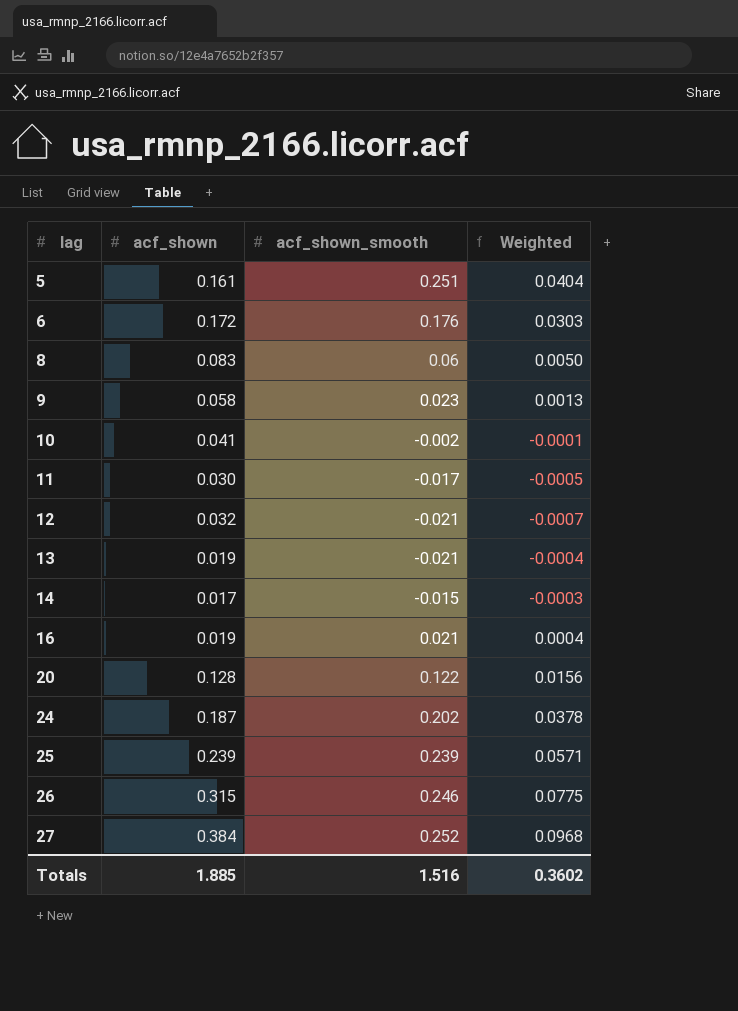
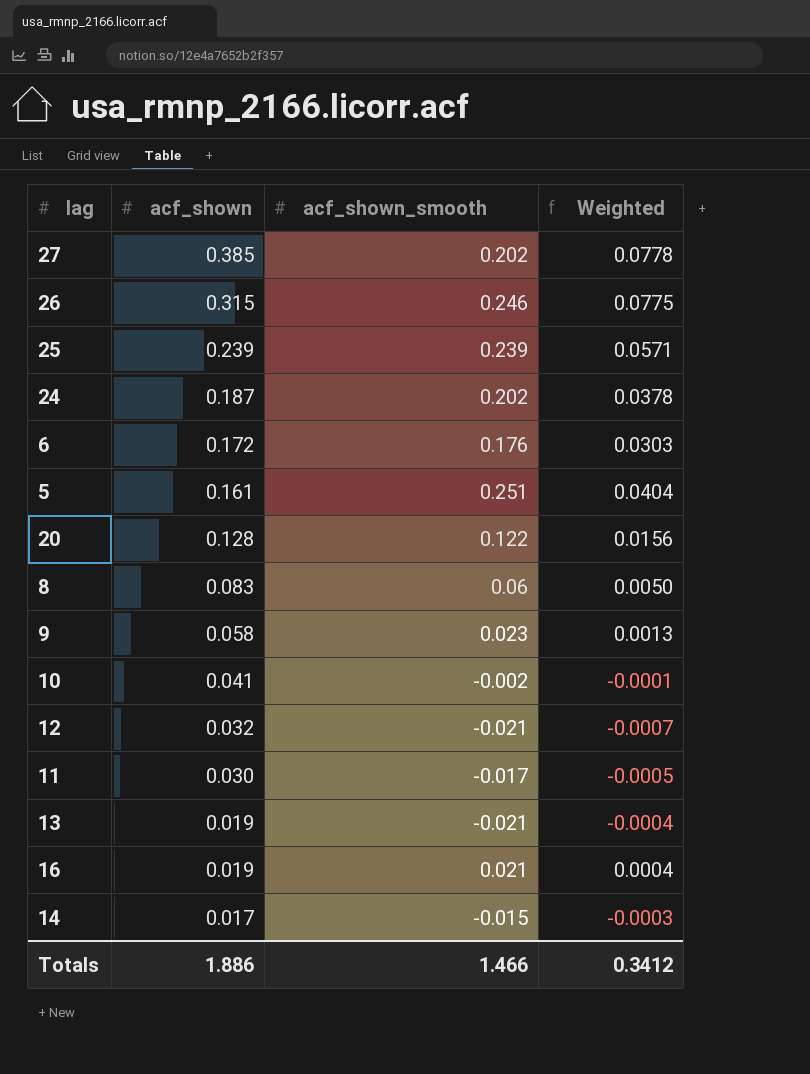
row order: lag ascending -> acf_shown descending
27 | acf_shown: 0.384 -> 0.385
27 | acf_shown_smooth: 0.252 -> 0.202
27 | Weighted: 0.0968 -> 0.0778
Totals | acf_shown: 1.885 -> 1.886
Totals | acf_shown_smooth: 1.516 -> 1.466
Totals | Weighted: 0.3602 -> 0.3412

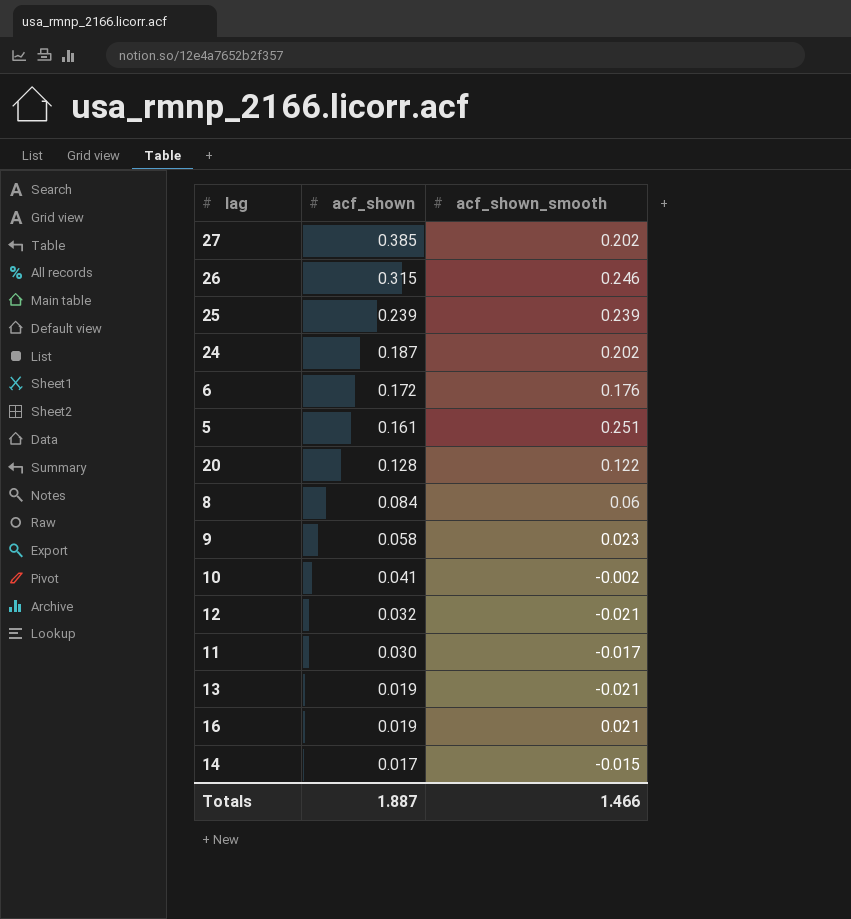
column Weighted | formula: [acf_shown] * [acf_shown_smooth] -> none
8 | acf_shown: 0.083 -> 0.084
Totals | acf_shown: 1.886 -> 1.887

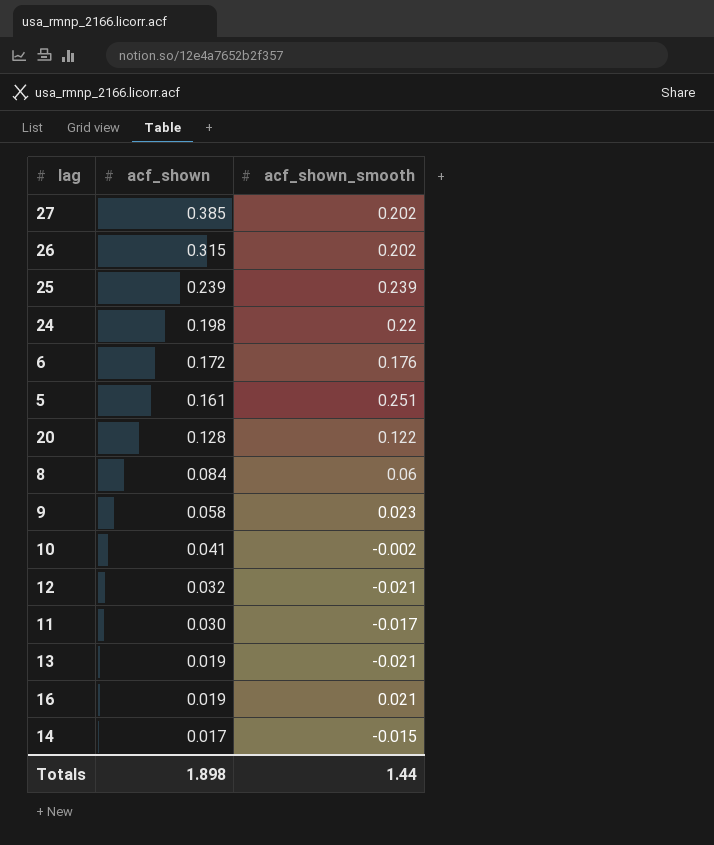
26 | acf_shown_smooth: 0.246 -> 0.202
24 | acf_shown: 0.187 -> 0.198
24 | acf_shown_smooth: 0.202 -> 0.22
Totals | acf_shown: 1.887 -> 1.898
Totals | acf_shown_smooth: 1.466 -> 1.44

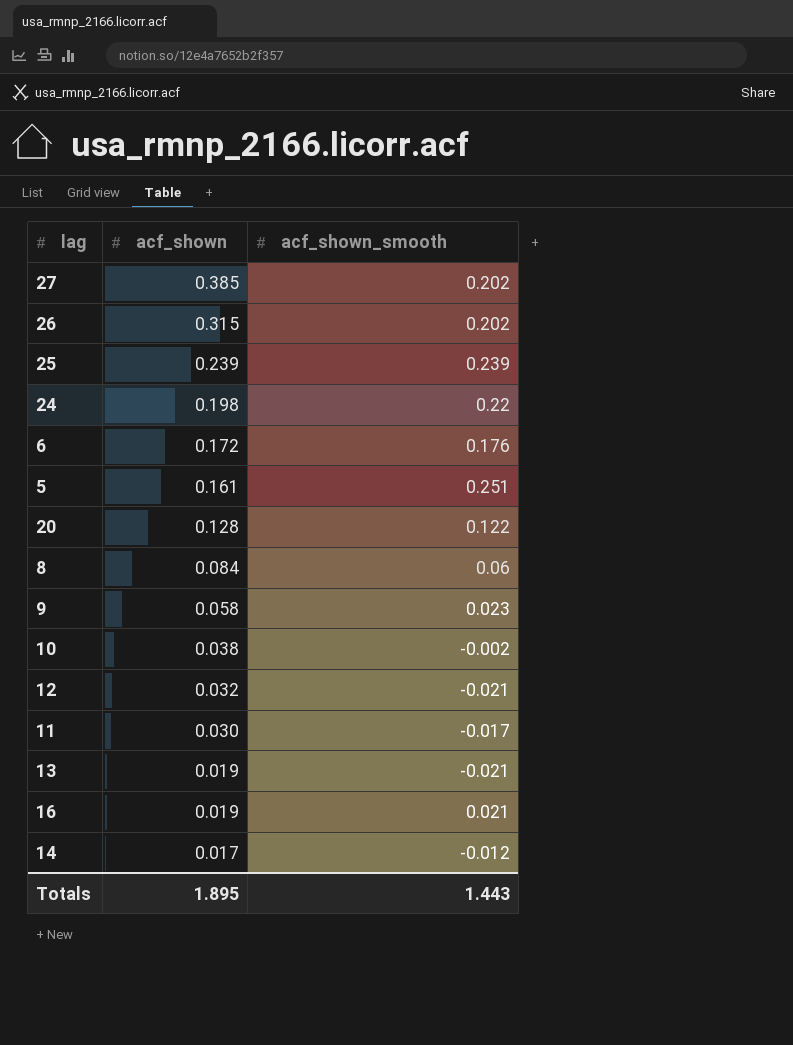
10 | acf_shown: 0.041 -> 0.038
14 | acf_shown_smooth: -0.015 -> -0.012
Totals | acf_shown: 1.898 -> 1.895
Totals | acf_shown_smooth: 1.44 -> 1.443

